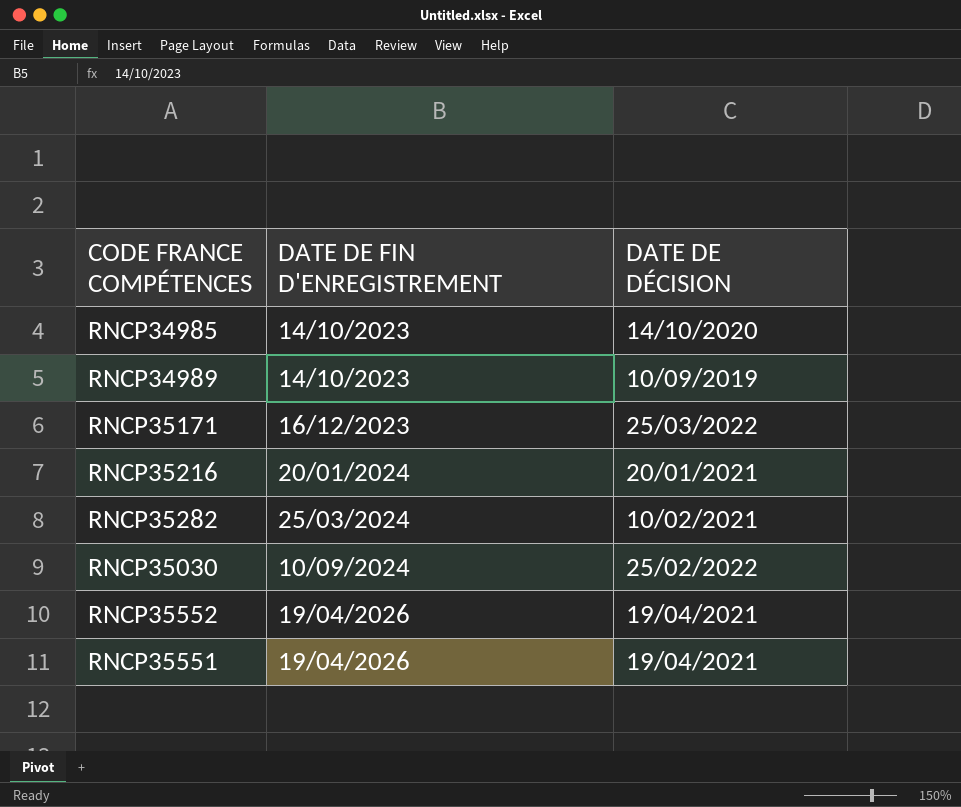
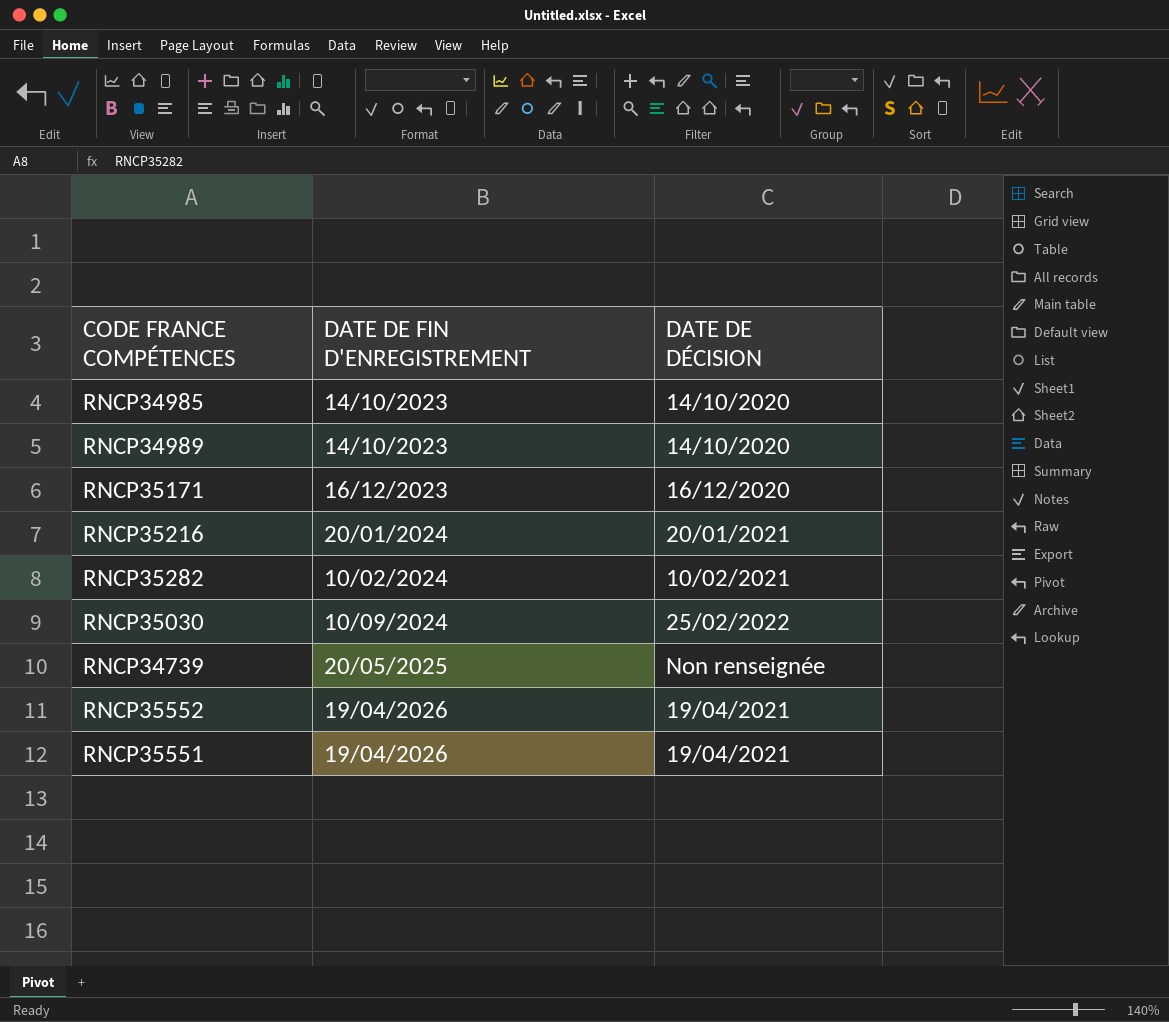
RNCP34989 | DATE DE DÉCISION: 10/09/2019 -> 14/10/2020
RNCP35171 | DATE DE DÉCISION: 25/03/2022 -> 16/12/2020
RNCP35282 | DATE DE FIN D'ENREGISTREMENT: 25/03/2024 -> 10/02/2024
row RNCP34739: none -> 20/05/2025 | Non renseignée

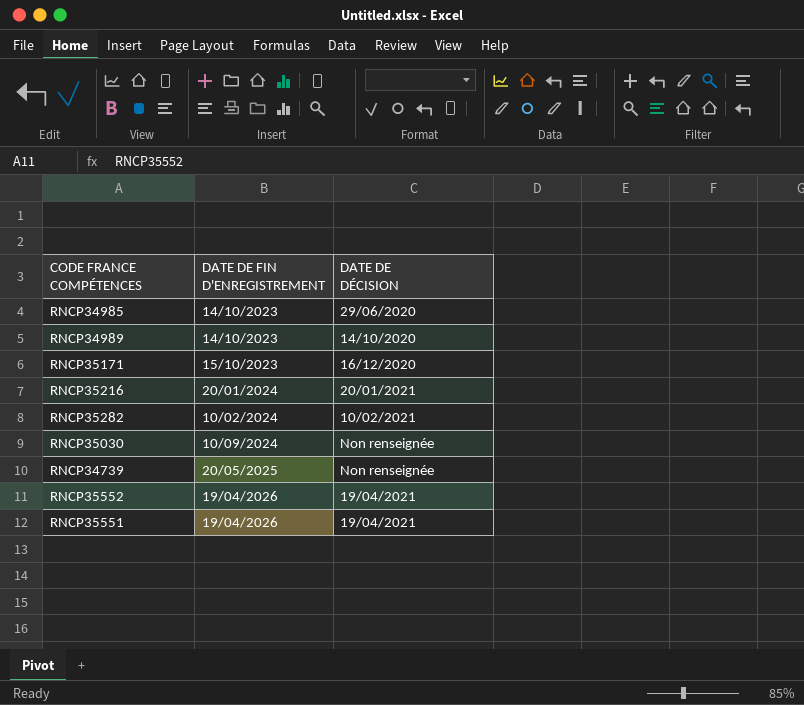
RNCP34985 | DATE DE DÉCISION: 14/10/2020 -> 29/06/2020
RNCP35171 | DATE DE FIN D'ENREGISTREMENT: 16/12/2023 -> 15/10/2023
RNCP35030 | DATE DE DÉCISION: 25/02/2022 -> Non renseignée

